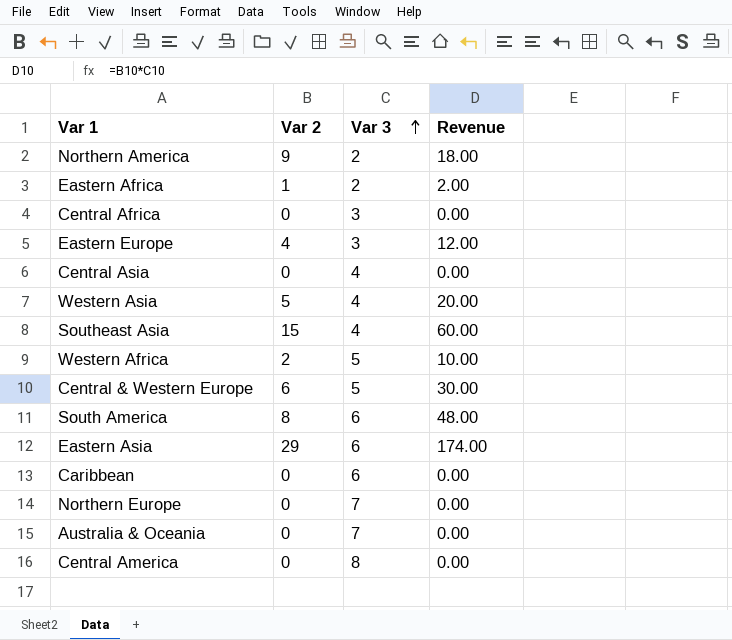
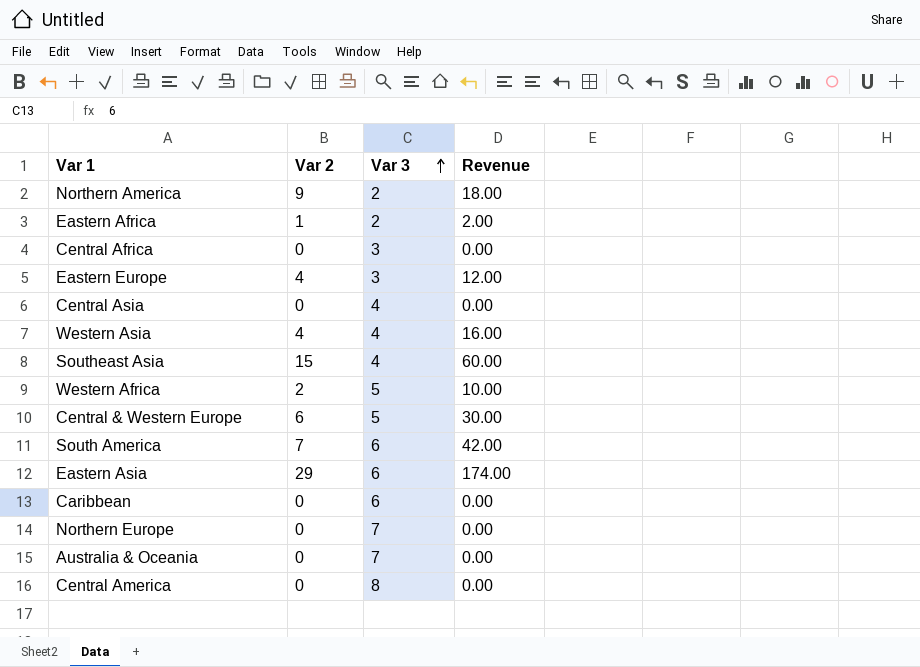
Western Asia | Var 2: 5 -> 4
Western Asia | Revenue: 20.00 -> 16.00
South America | Var 2: 8 -> 7
South America | Revenue: 48.00 -> 42.00

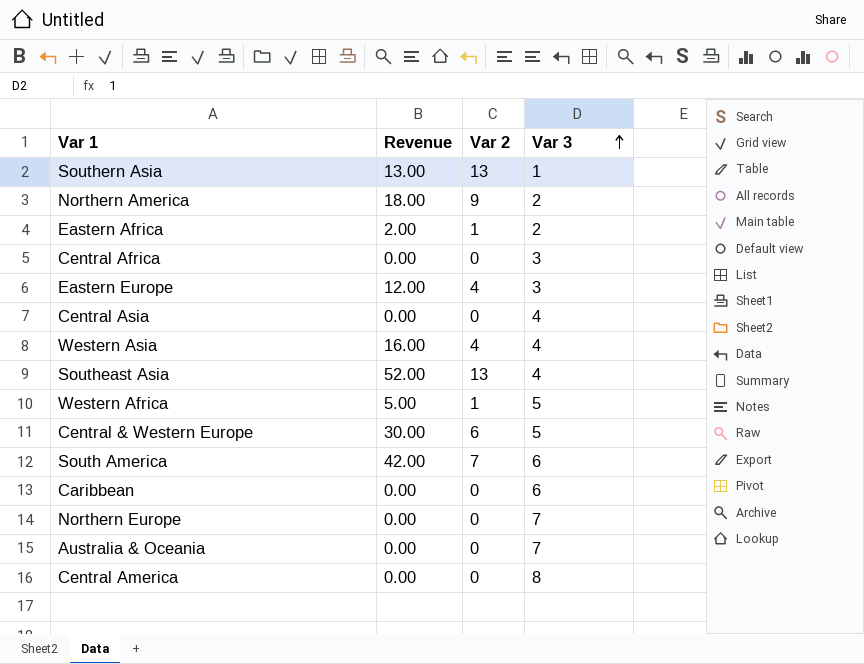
column Revenue | position: 4 -> 2
row Eastern Asia: 29 | 6 | 174.00 -> none
row Southern Asia: none -> 13.00 | 13 | 1
Southeast Asia | Revenue: 60.00 -> 52.00
Southeast Asia | Var 2: 15 -> 13
Western Africa | Revenue: 10.00 -> 5.00
Western Africa | Var 2: 2 -> 1

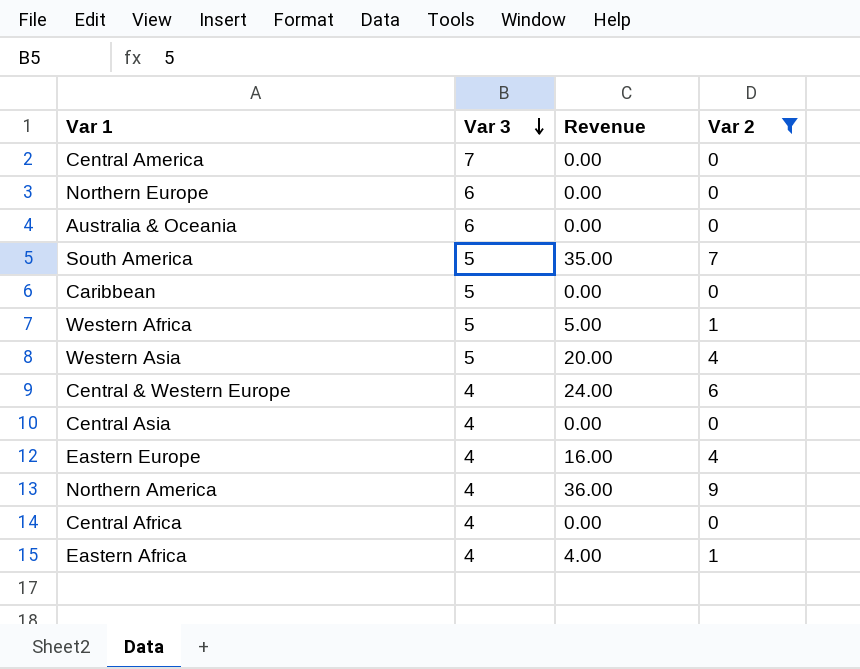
filter: none -> Var 2 != 13
row order: Var 3 ascending -> Var 3 descending
column Var 3 | position: 4 -> 2
Central America | Var 3: 8 -> 7
Northern Europe | Var 3: 7 -> 6
Australia & Oceania | Var 3: 7 -> 6
South America | Var 3: 6 -> 5
South America | Revenue: 42.00 -> 35.00
Caribbean | Var 3: 6 -> 5
Western Asia | Var 3: 4 -> 5
Western Asia | Revenue: 16.00 -> 20.00
Central & Western Europe | Var 3: 5 -> 4
Central & Western Europe | Revenue: 30.00 -> 24.00
Eastern Europe | Var 3: 3 -> 4
Eastern Europe | Revenue: 12.00 -> 16.00
Northern America | Var 3: 2 -> 4
Northern America | Revenue: 18.00 -> 36.00
Central Africa | Var 3: 3 -> 4
Eastern Africa | Var 3: 2 -> 4
Eastern Africa | Revenue: 2.00 -> 4.00

